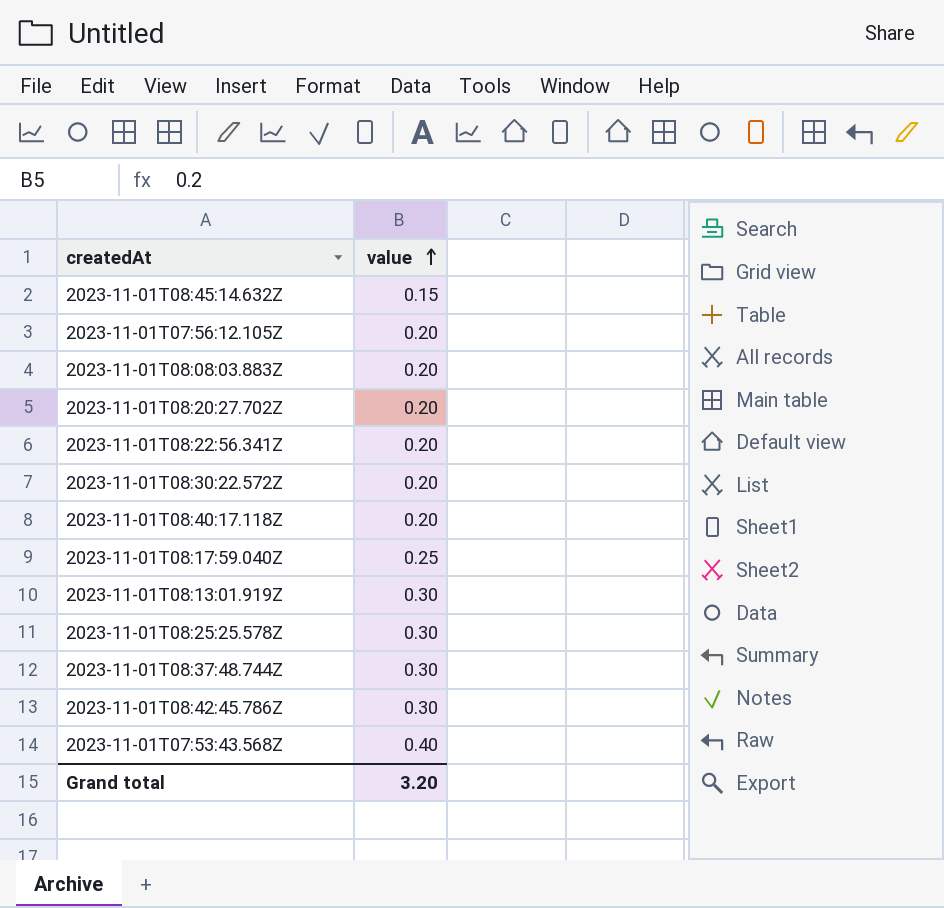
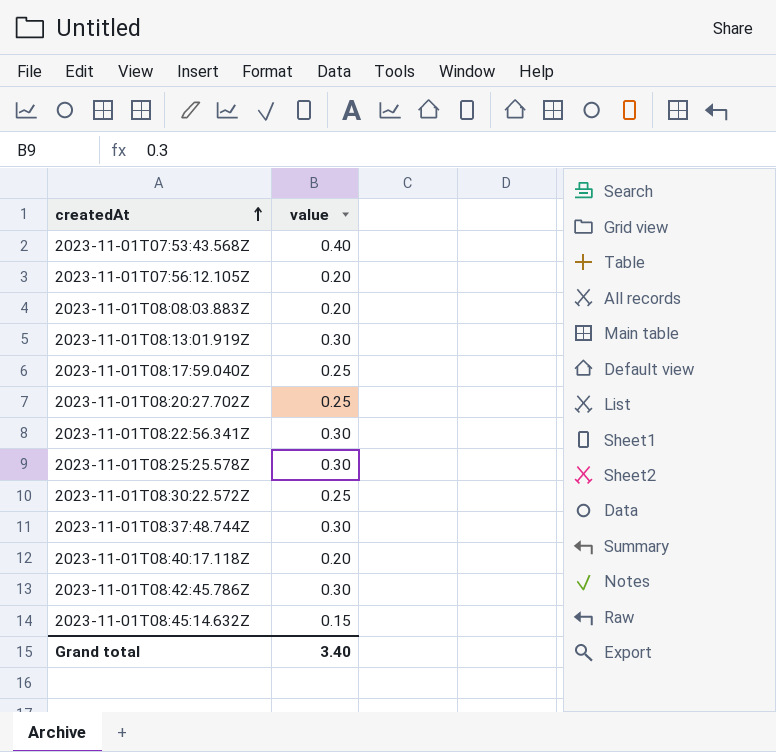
row order: value ascending -> createdAt ascending
2023-11-01T08:20:27.702Z | value: 0.20 -> 0.25
2023-11-01T08:22:56.341Z | value: 0.20 -> 0.30
2023-11-01T08:30:22.572Z | value: 0.20 -> 0.25
Grand total | value: 3.20 -> 3.40

